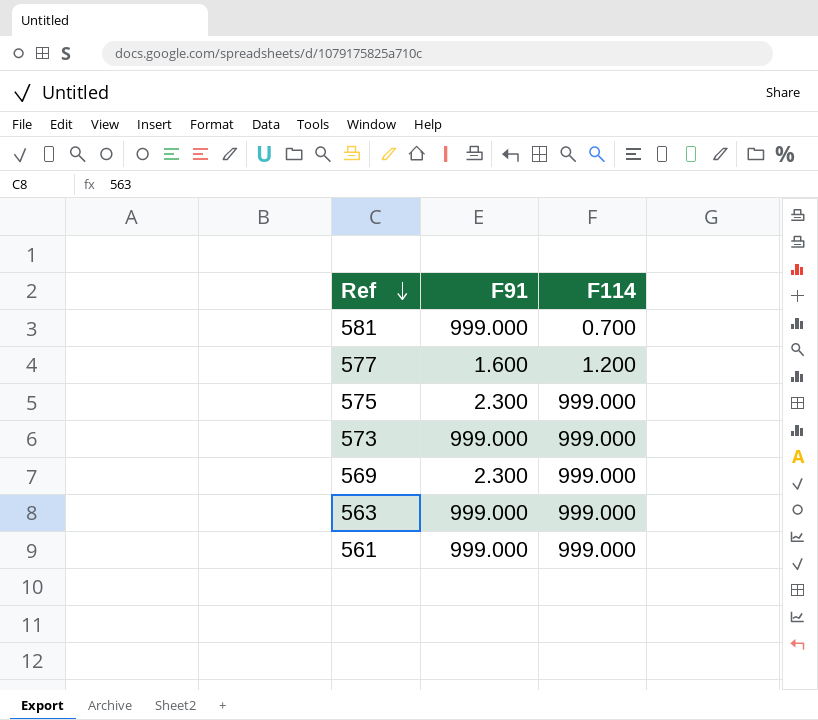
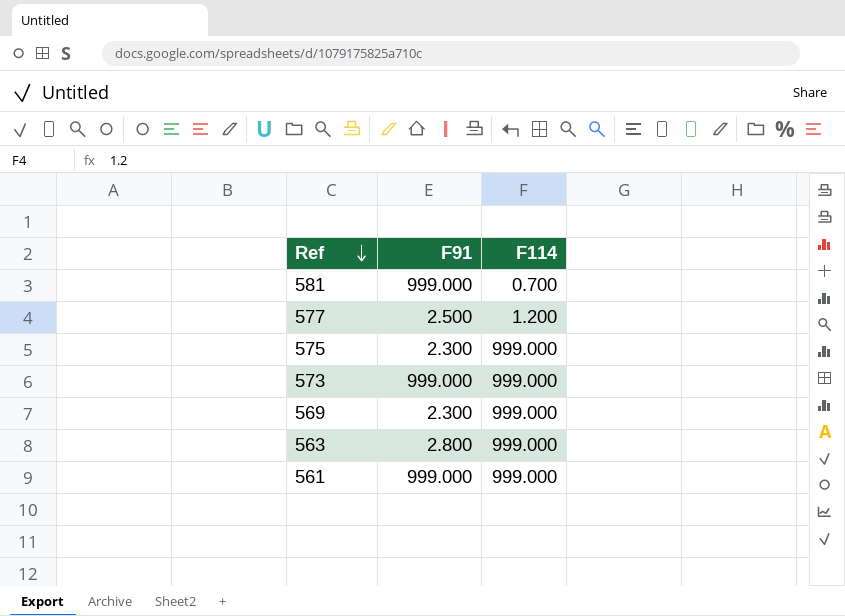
577 | F91: 1.600 -> 2.500
563 | F91: 999.000 -> 2.800

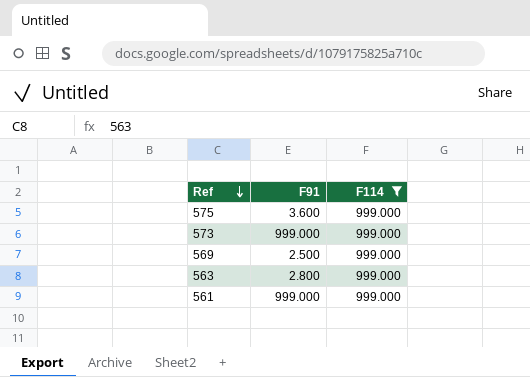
filter: none -> F114 = 999.000
575 | F91: 2.300 -> 3.600
569 | F91: 2.300 -> 2.500

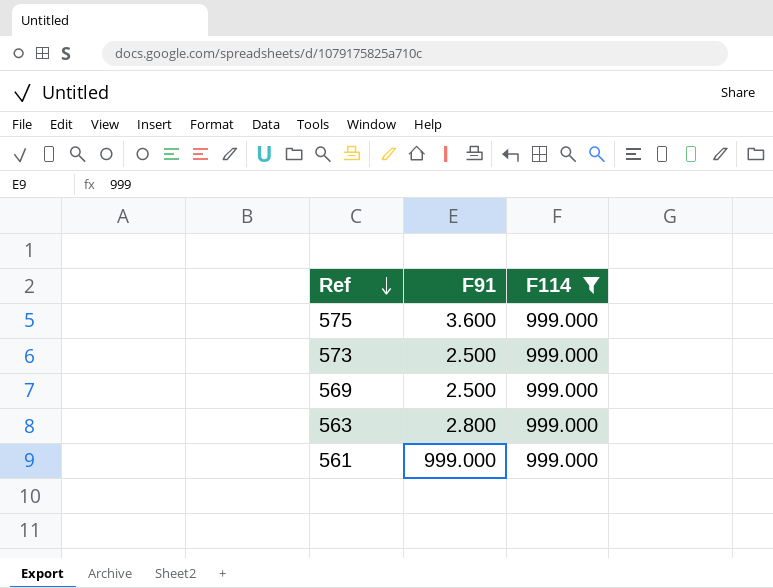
573 | F91: 999.000 -> 2.500

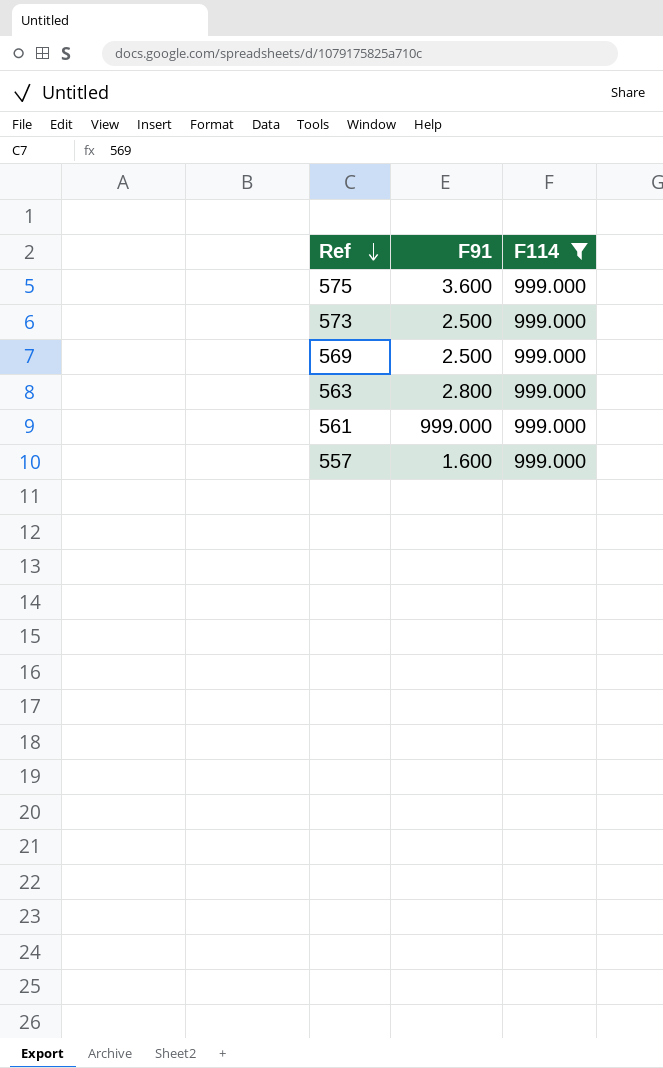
row 557: none -> 1.600 | 999.000

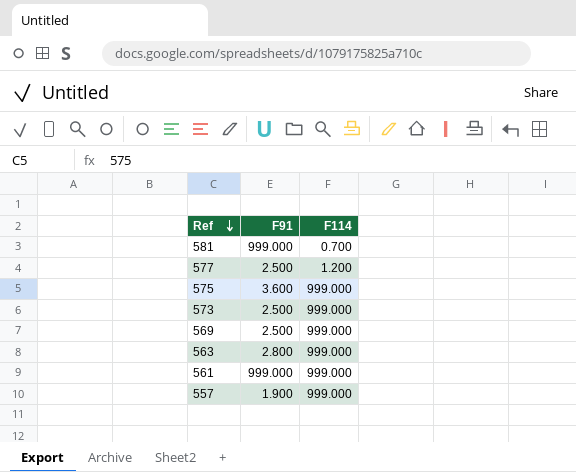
filter: F114 = 999.000 -> none
557 | F91: 1.600 -> 1.900

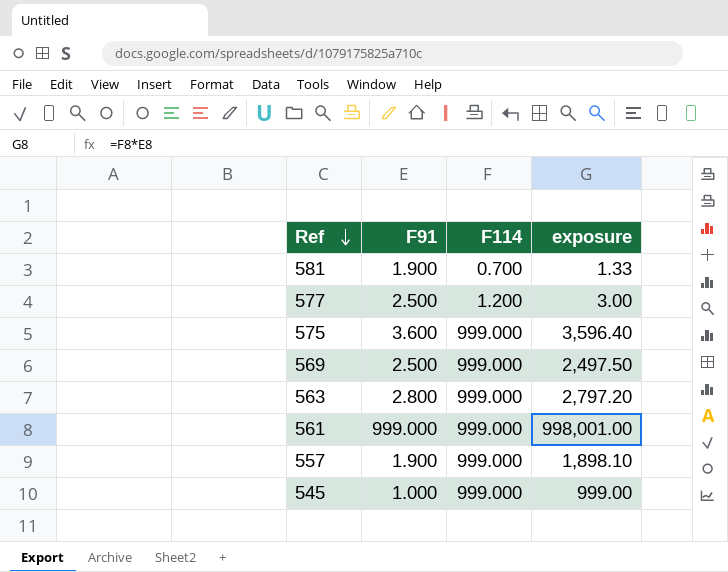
column exposure | formula: none -> [F91] * [F114]
row 573: 2.500 | 999.000 -> none
581 | F91: 999.000 -> 1.900
row 545: none -> 1.000 | 999.000 | 999.00

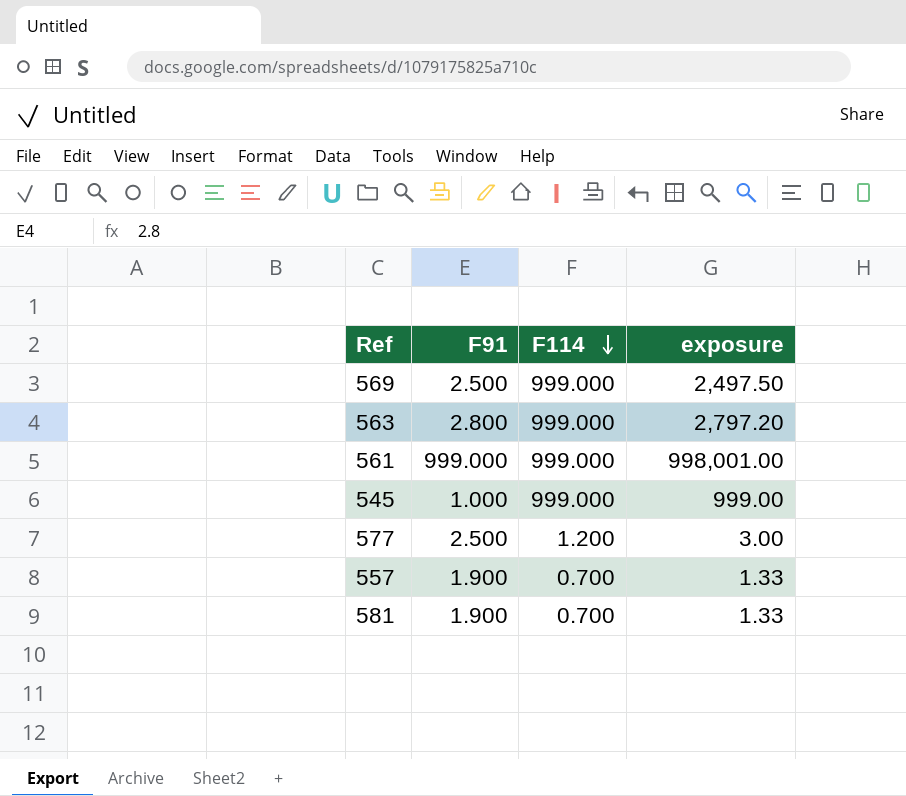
row order: Ref descending -> F114 descending
row 575: 3.600 | 999.000 | 3,596.40 -> none
557 | F114: 999.000 -> 0.700
557 | exposure: 1,898.10 -> 1.33

